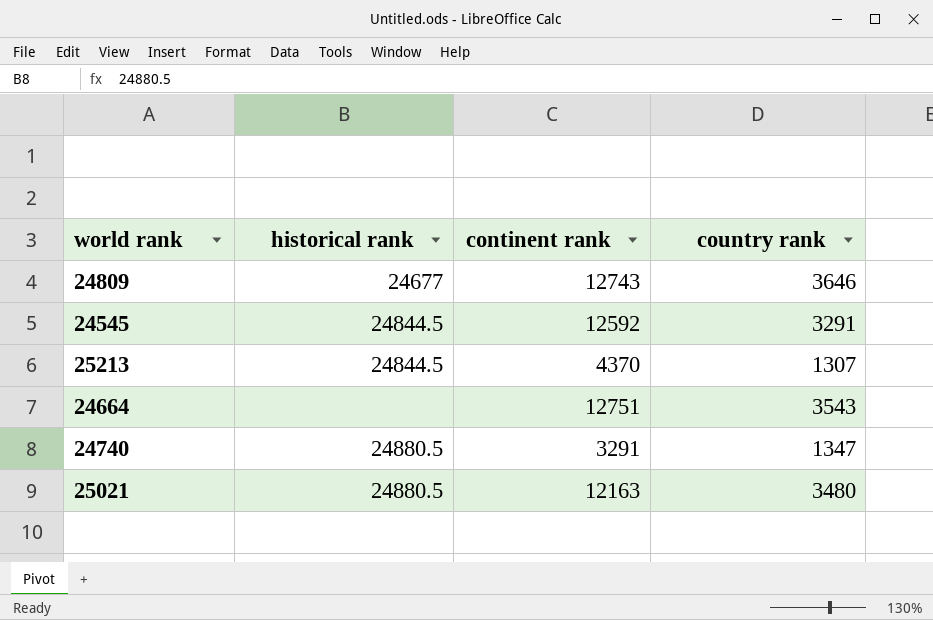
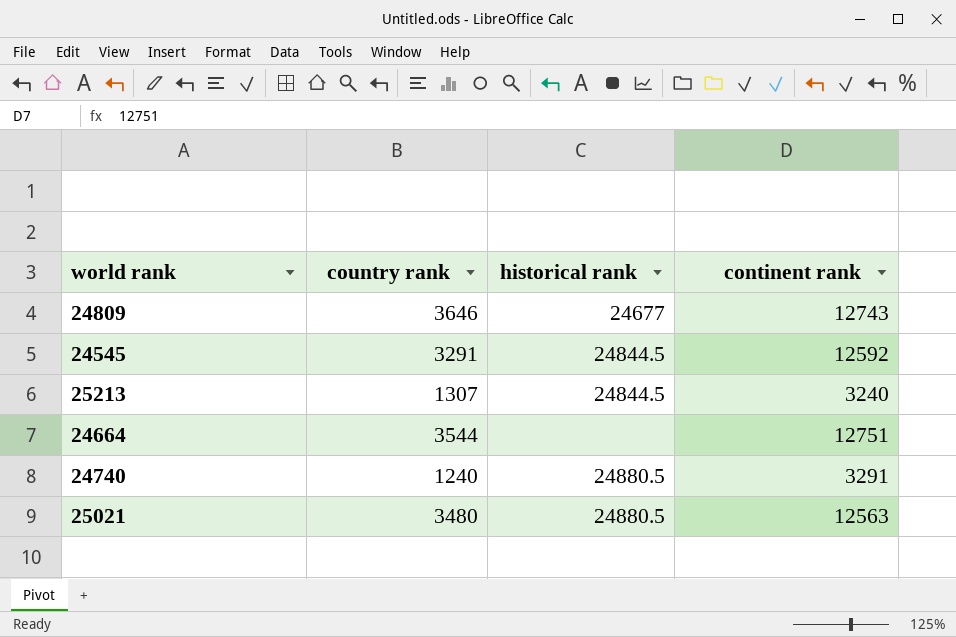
column country rank | position: 4 -> 2
25213 | continent rank: 4370 -> 3240
24664 | country rank: 3543 -> 3544
24740 | country rank: 1347 -> 1240
25021 | continent rank: 12163 -> 12563

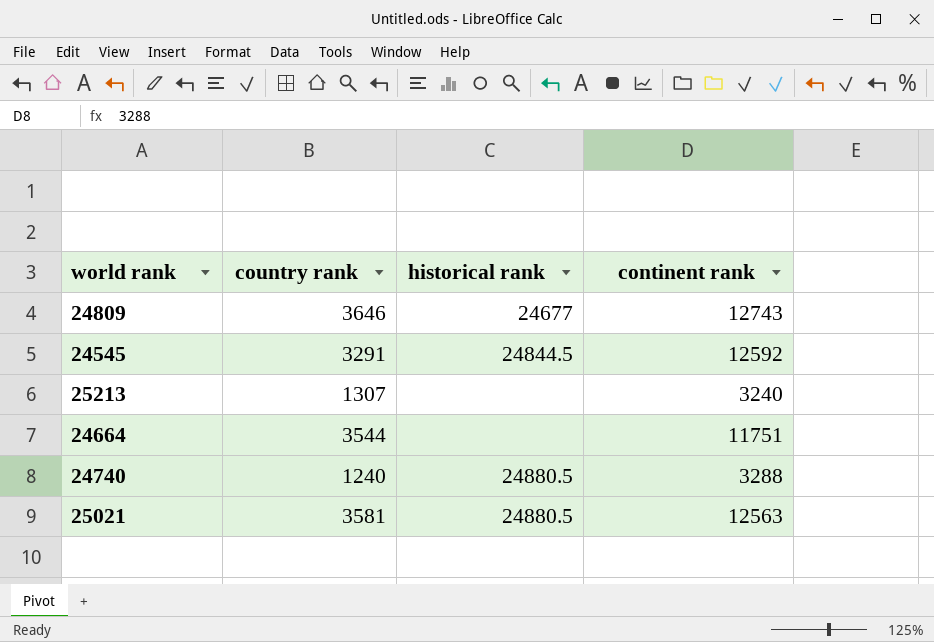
25213 | historical rank: 24844.5 -> none
24664 | continent rank: 12751 -> 11751
24740 | continent rank: 3291 -> 3288
25021 | country rank: 3480 -> 3581

